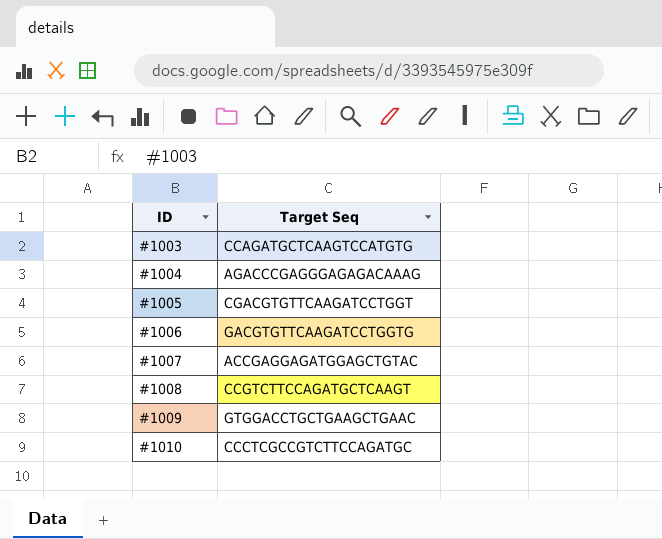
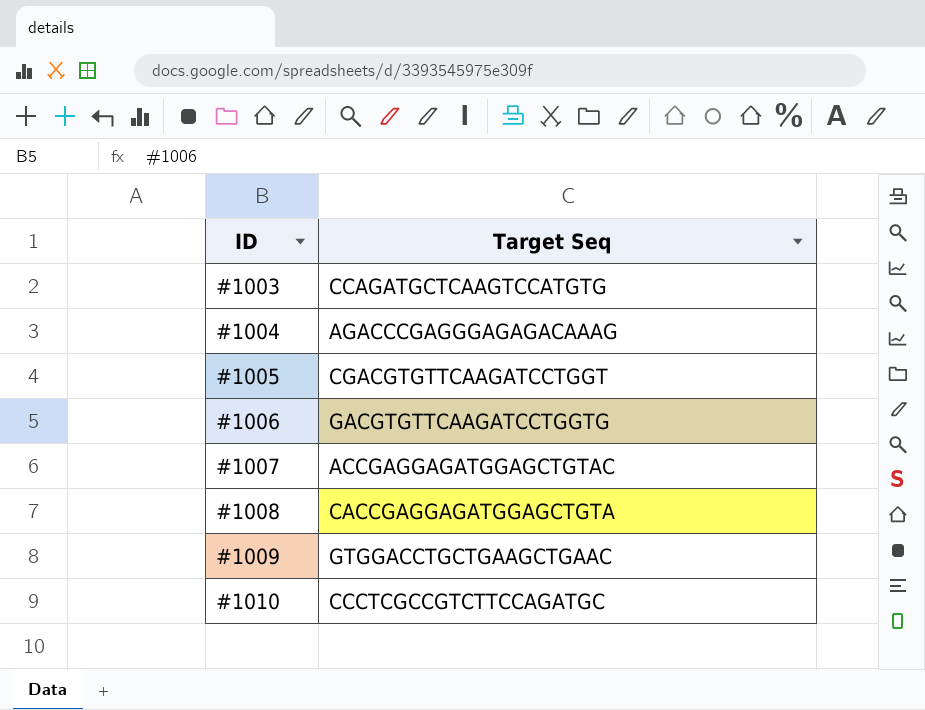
#1008 | Target Seq: CCGTCTTCCAGATGCTCAAGT -> CACCGAGGAGATGGAGCTGTA

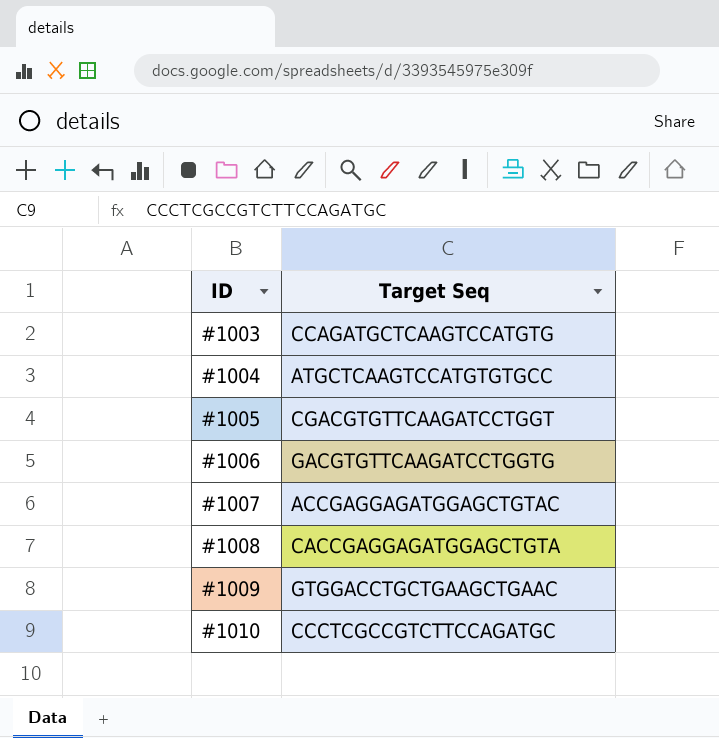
#1004 | Target Seq: AGACCCGAGGGAGAGACAAAG -> ATGCTCAAGTCCATGTGTGCC

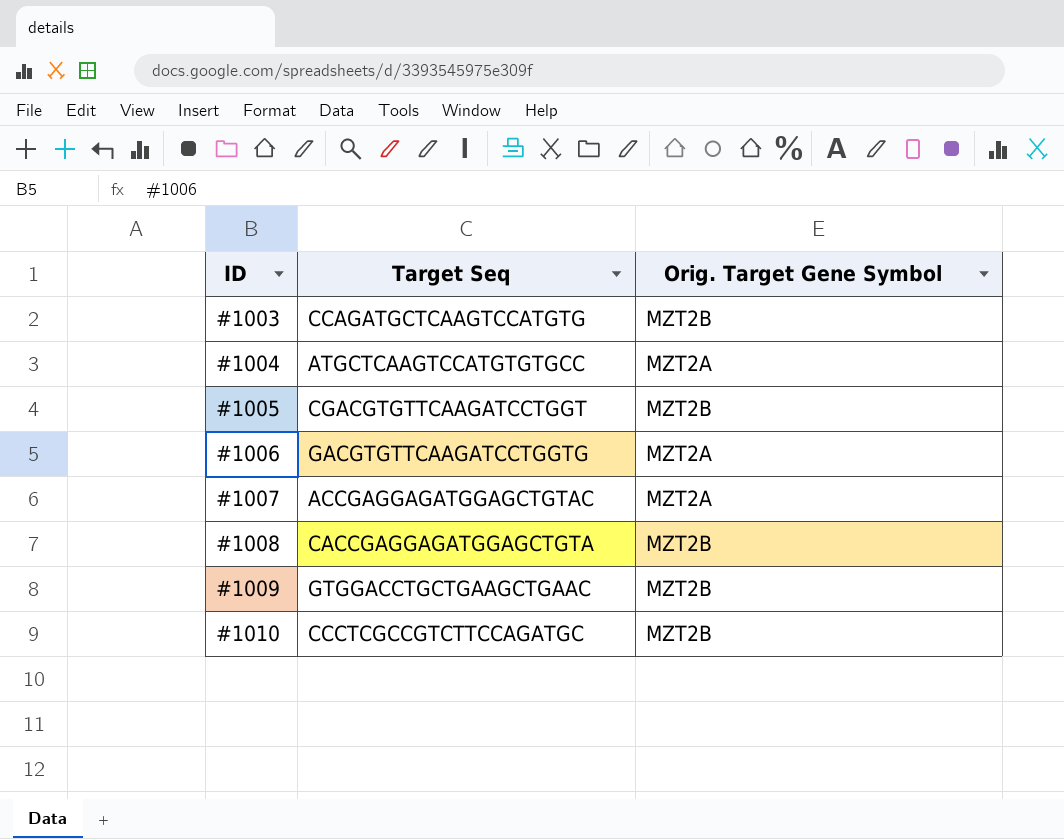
column Orig. Target Gene Symbol | position: none -> 3

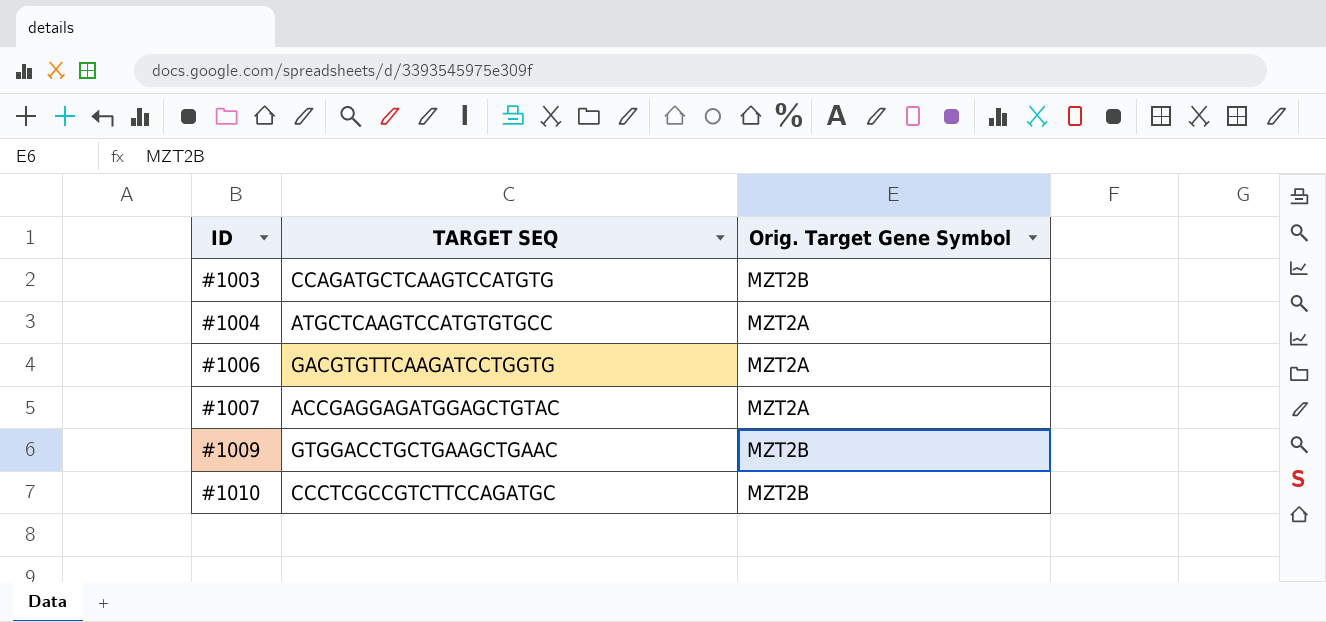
column name: Target Seq -> TARGET SEQ
row #1005: CGACGTGTTCAAGATCCTGGT | MZT2B -> none
row #1008: CACCGAGGAGATGGAGCTGTA | MZT2B -> none

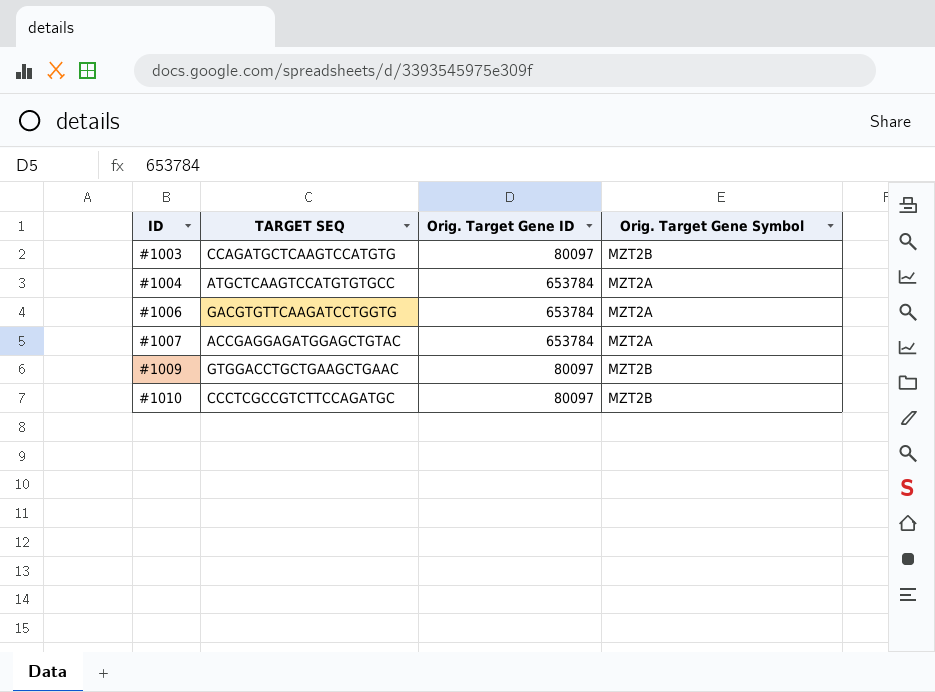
column Orig. Target Gene ID | position: none -> 3

